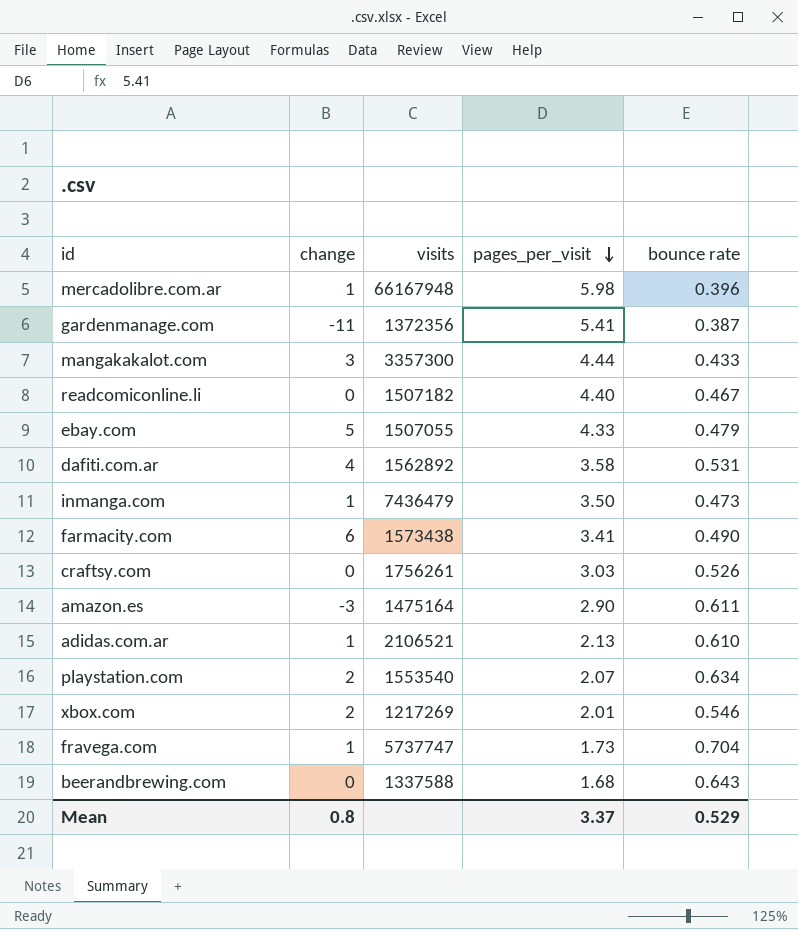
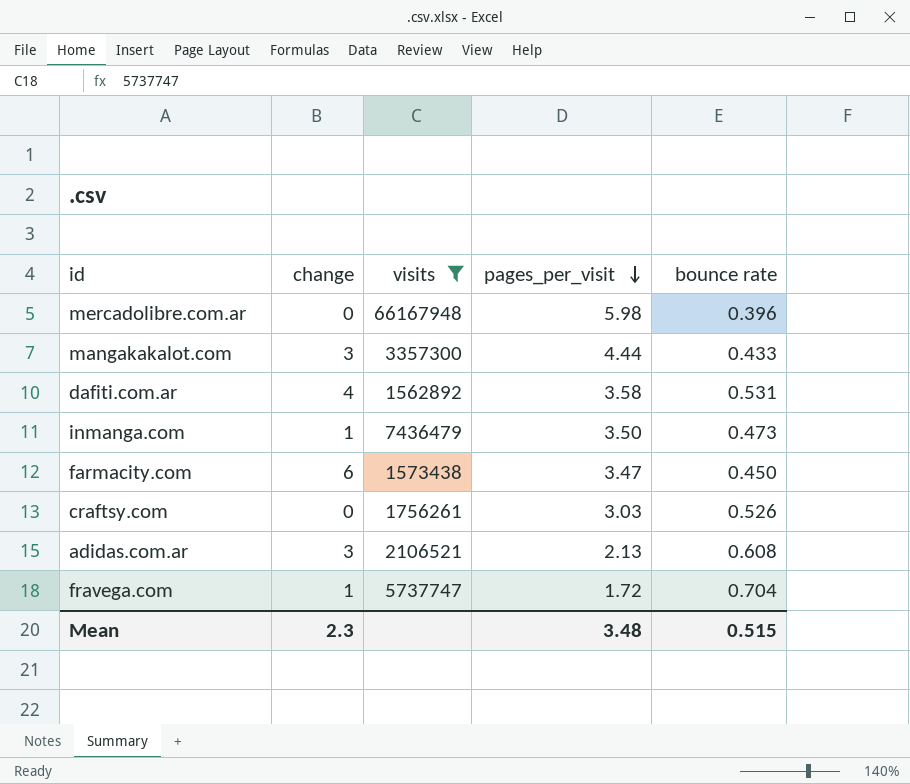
filter: none -> visits >= 1562892
mercadolibre.com.ar | change: 1 -> 0
farmacity.com | pages_per_visit: 3.41 -> 3.47
farmacity.com | bounce rate: 0.490 -> 0.450
adidas.com.ar | change: 1 -> 3
adidas.com.ar | bounce rate: 0.610 -> 0.608
fravega.com | pages_per_visit: 1.73 -> 1.72
Mean | change: 0.8 -> 2.3
Mean | pages_per_visit: 3.37 -> 3.48
Mean | bounce rate: 0.529 -> 0.515

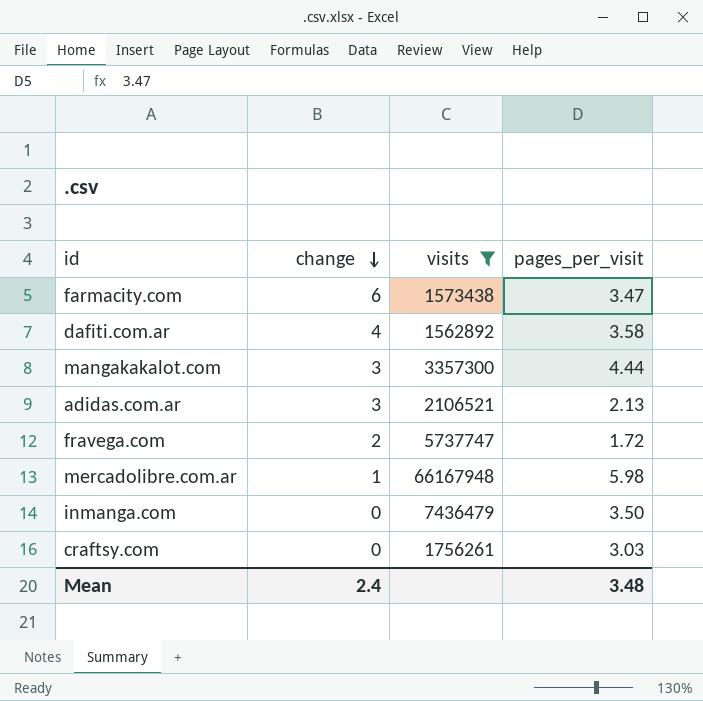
row order: pages_per_visit descending -> change descending
column bounce rate | position: 5 -> none
fravega.com | change: 1 -> 2
mercadolibre.com.ar | change: 0 -> 1
inmanga.com | change: 1 -> 0
Mean | change: 2.3 -> 2.4

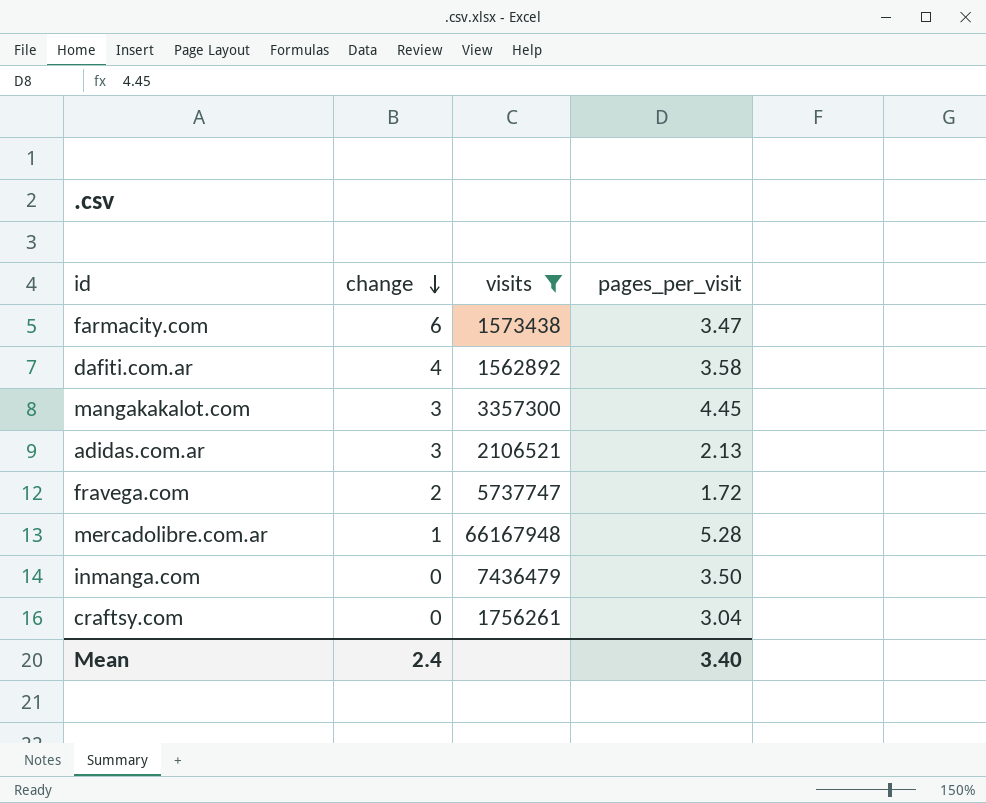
mangakakalot.com | pages_per_visit: 4.44 -> 4.45
mercadolibre.com.ar | pages_per_visit: 5.98 -> 5.28
craftsy.com | pages_per_visit: 3.03 -> 3.04
Mean | pages_per_visit: 3.48 -> 3.40

